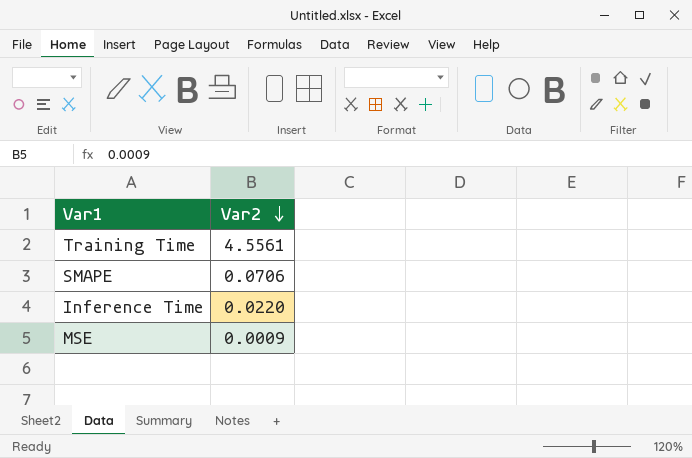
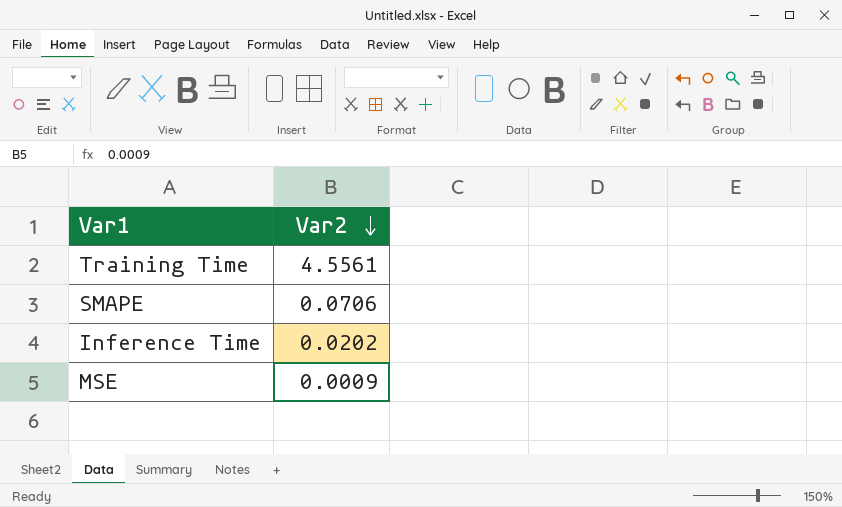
Inference Time | Var2: 0.0220 -> 0.0202

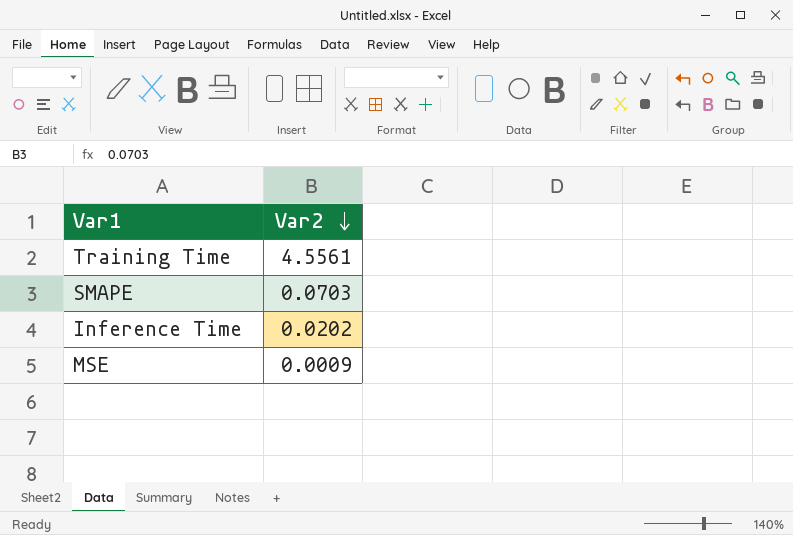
SMAPE | Var2: 0.0706 -> 0.0703

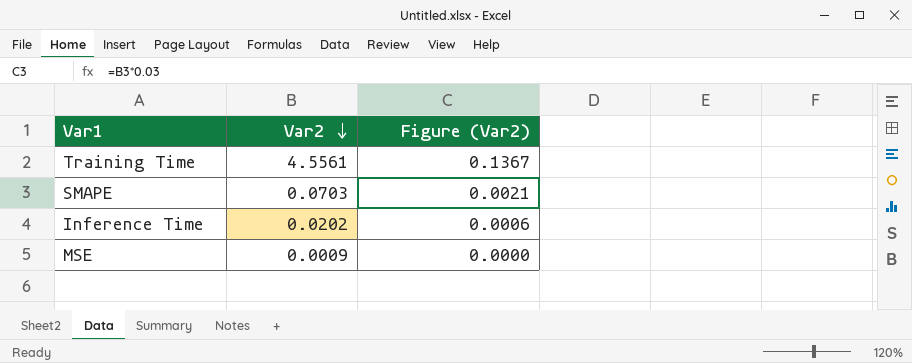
column Figure (Var2) | formula: none -> [Var2] * 0.03

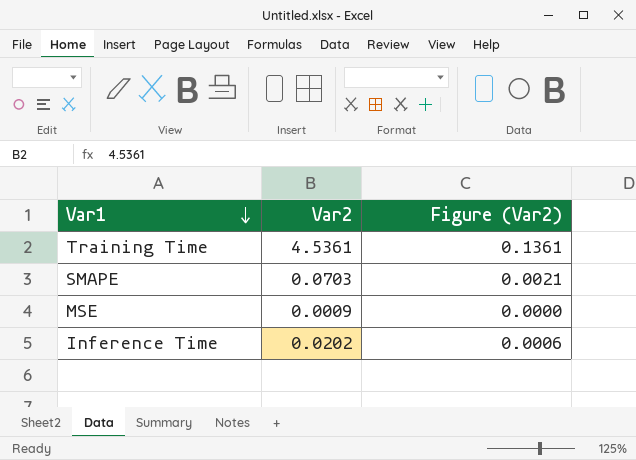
row order: Var2 descending -> Var1 descending
Training Time | Var2: 4.5561 -> 4.5361
Training Time | Figure (Var2): 0.1367 -> 0.1361

